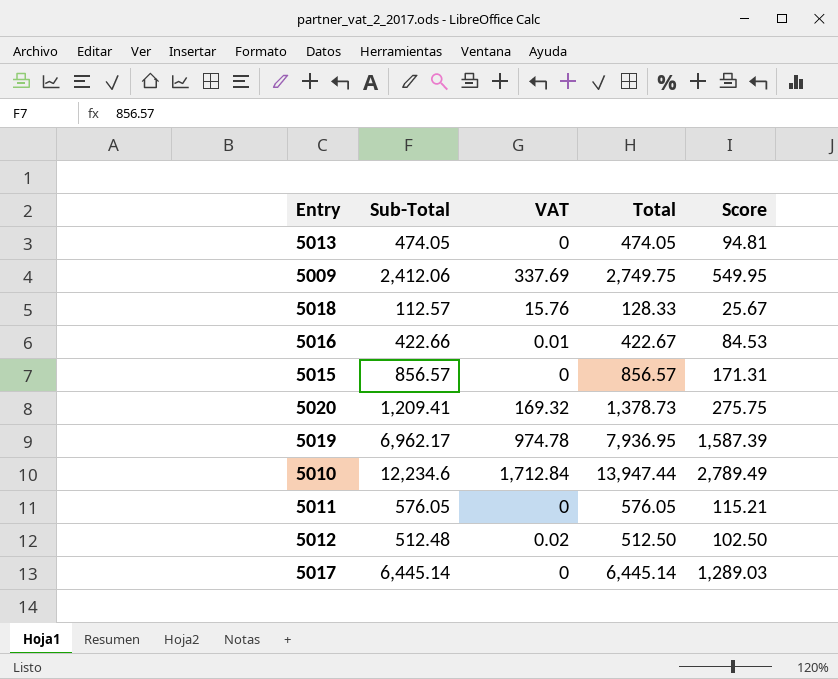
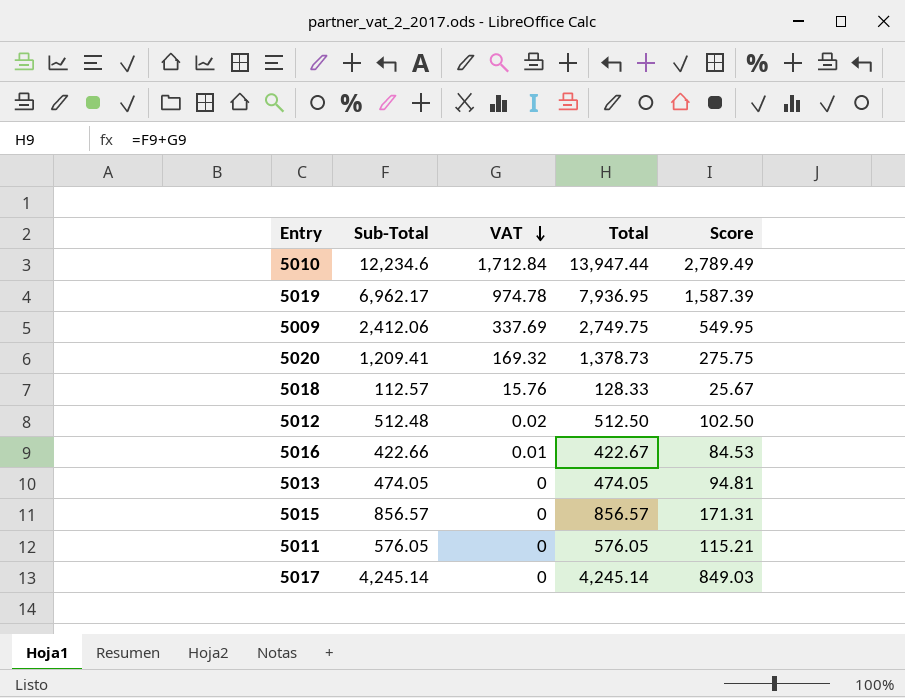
row order: none -> VAT descending
5017 | Sub-Total: 6,445.14 -> 4,245.14
5017 | Total: 6,445.14 -> 4,245.14
5017 | Score: 1,289.03 -> 849.03

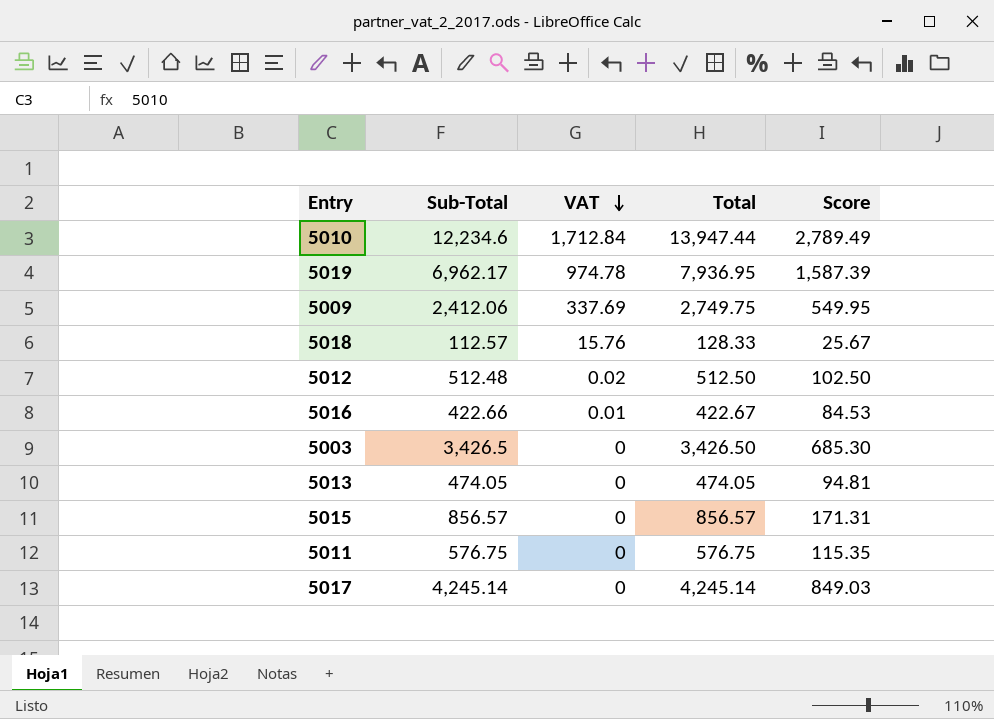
row 5020: 1,209.41 | 169.32 | 1,378.73 | 275.75 -> none
row 5003: none -> 3,426.5 | 0 | 3,426.50 | 685.30
5011 | Sub-Total: 576.05 -> 576.75
5011 | Total: 576.05 -> 576.75
5011 | Score: 115.21 -> 115.35

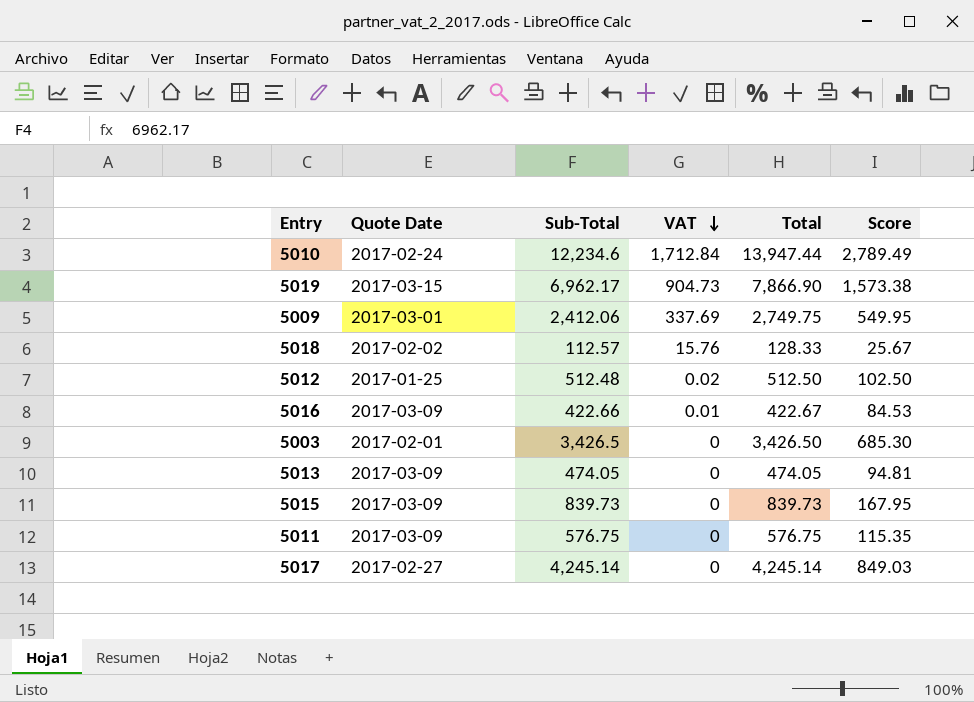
column Quote Date | position: none -> 2
5019 | VAT: 974.78 -> 904.73
5019 | Total: 7,936.95 -> 7,866.90
5019 | Score: 1,587.39 -> 1,573.38
5015 | Sub-Total: 856.57 -> 839.73
5015 | Total: 856.57 -> 839.73
5015 | Score: 171.31 -> 167.95

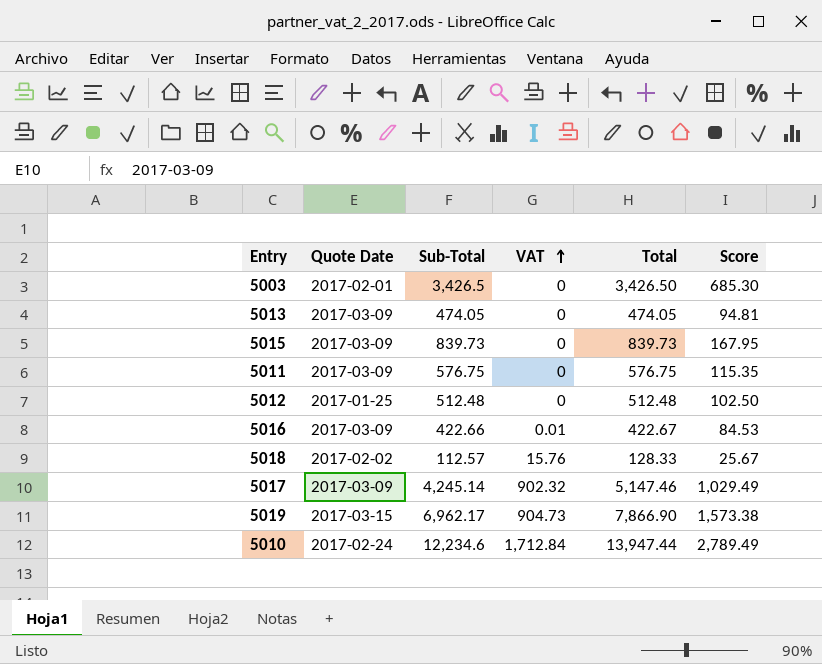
row order: VAT descending -> VAT ascending
row 5009: 2017-03-01 | 2,412.06 | 337.69 | 2,749.75 | 549.95 -> none
5012 | VAT: 0.02 -> 0
5012 | Total: 512.50 -> 512.48
5017 | Quote Date: 2017-02-27 -> 2017-03-09
5017 | VAT: 0 -> 902.32
5017 | Total: 4,245.14 -> 5,147.46
5017 | Score: 849.03 -> 1,029.49

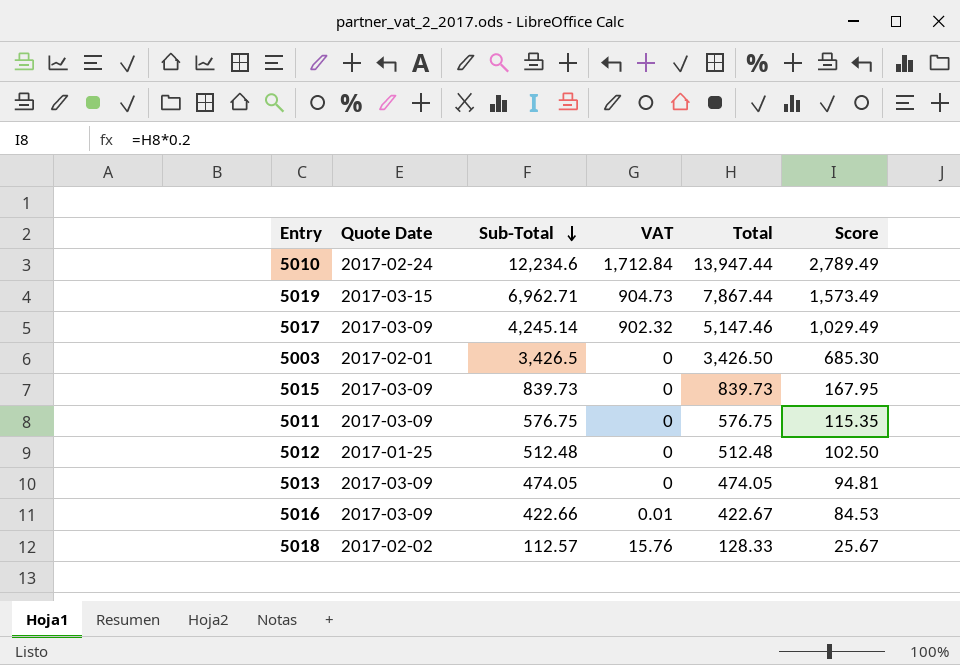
row order: VAT ascending -> Sub-Total descending
5019 | Sub-Total: 6,962.17 -> 6,962.71
5019 | Total: 7,866.90 -> 7,867.44
5019 | Score: 1,573.38 -> 1,573.49

